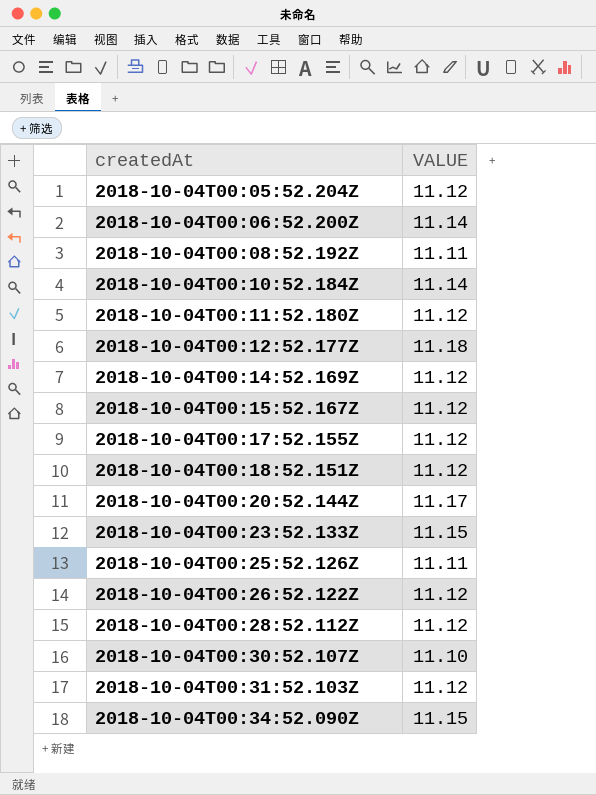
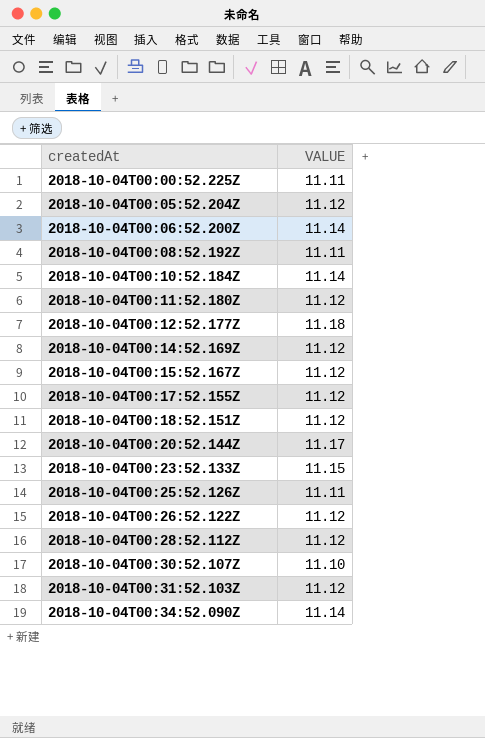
row 2018-10-04T00:00:52.225Z: none -> 11.11
2018-10-04T00:34:52.090Z | VALUE: 11.15 -> 11.14

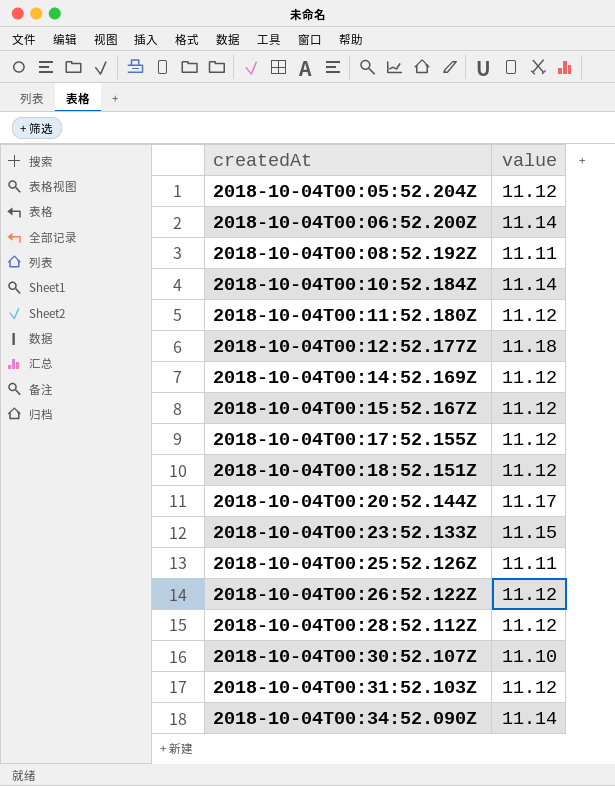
column name: VALUE -> value
row 2018-10-04T00:00:52.225Z: 11.11 -> none

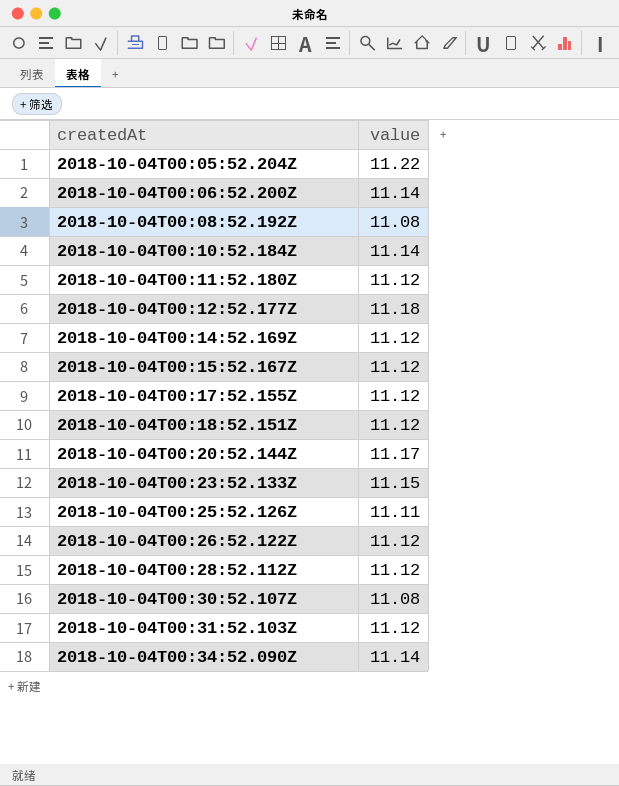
2018-10-04T00:05:52.204Z | value: 11.12 -> 11.22
2018-10-04T00:08:52.192Z | value: 11.11 -> 11.08
2018-10-04T00:30:52.107Z | value: 11.10 -> 11.08

